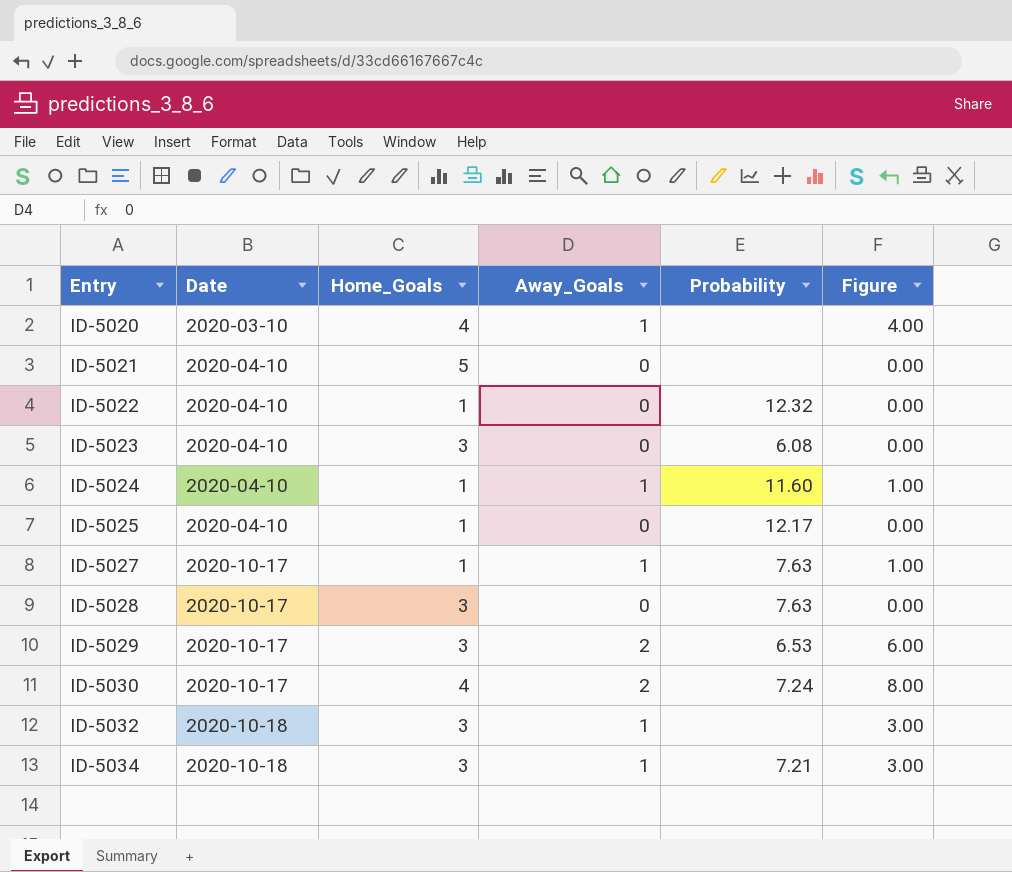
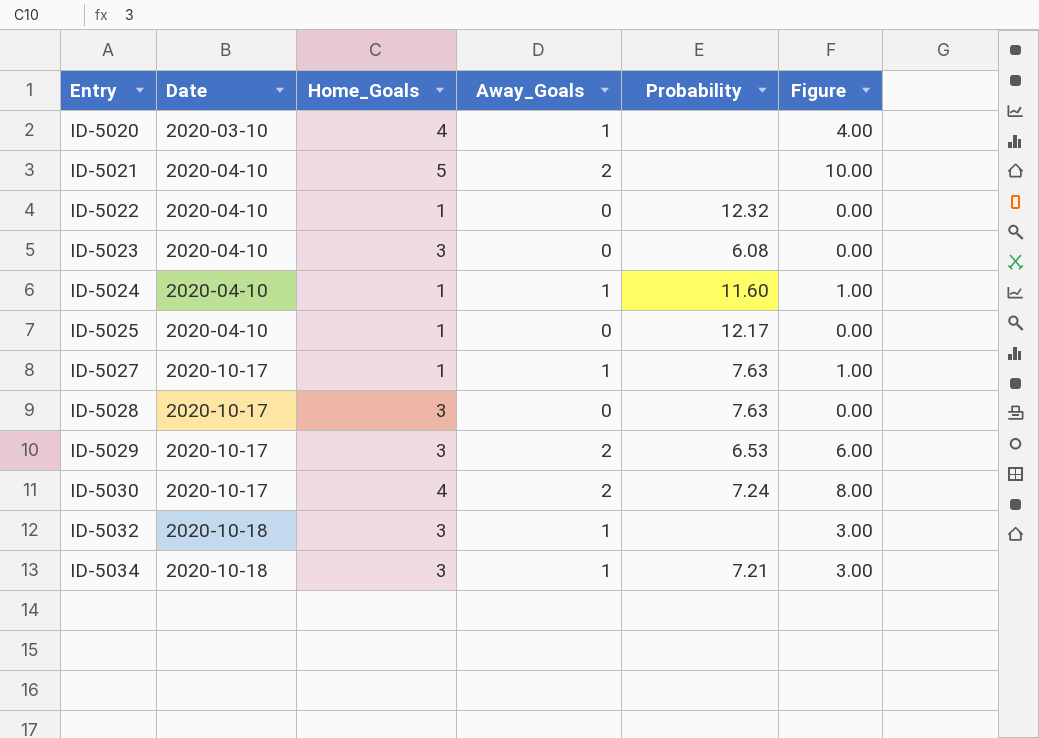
ID-5021 | Away_Goals: 0 -> 2
ID-5021 | Figure: 0.00 -> 10.00

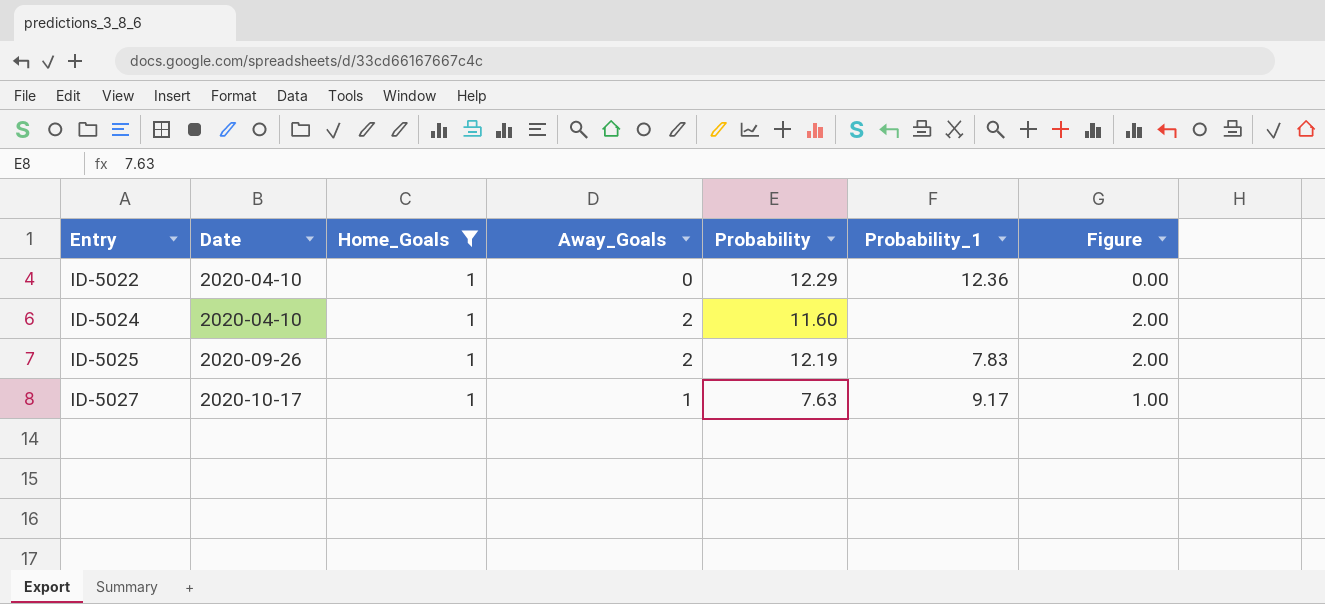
filter: none -> Home_Goals = 1
column Probability_1 | position: none -> 6
ID-5022 | Probability: 12.32 -> 12.29
ID-5024 | Away_Goals: 1 -> 2
ID-5024 | Figure: 1.00 -> 2.00
ID-5025 | Date: 2020-04-10 -> 2020-09-26
ID-5025 | Away_Goals: 0 -> 2
ID-5025 | Probability: 12.17 -> 12.19
ID-5025 | Figure: 0.00 -> 2.00

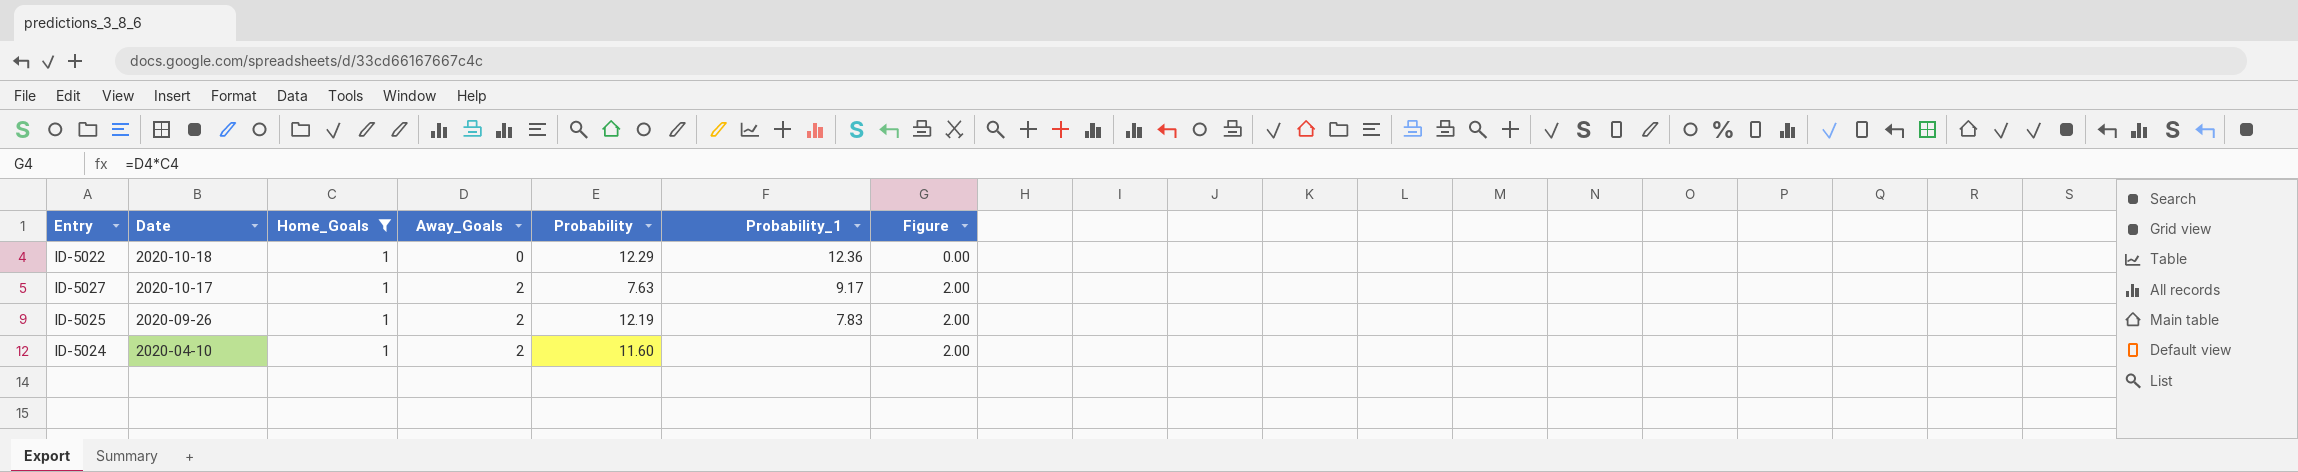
row order: Entry ascending -> Date descending
ID-5022 | Date: 2020-04-10 -> 2020-10-18
ID-5027 | Away_Goals: 1 -> 2
ID-5027 | Figure: 1.00 -> 2.00

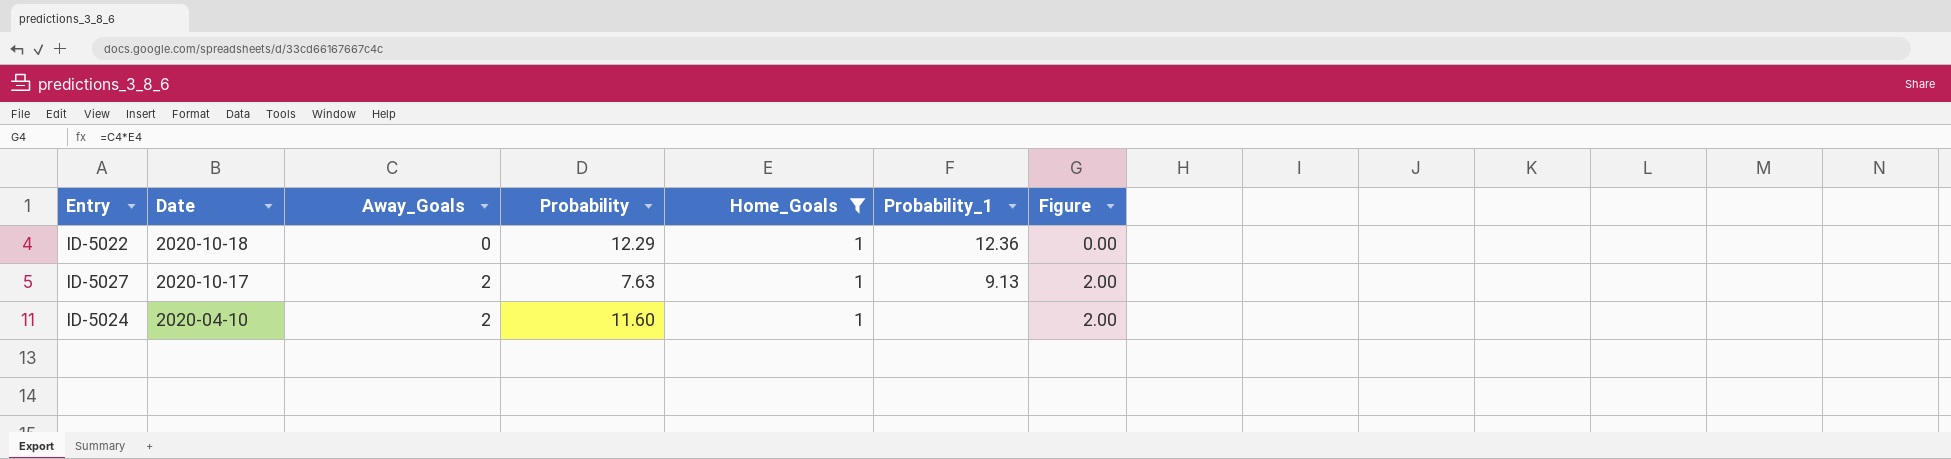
column Home_Goals | position: 3 -> 5
row ID-5025: 2020-09-26 | 1 | 2 | 12.19 | 7.83 | 2.00 -> none
ID-5027 | Probability_1: 9.17 -> 9.13

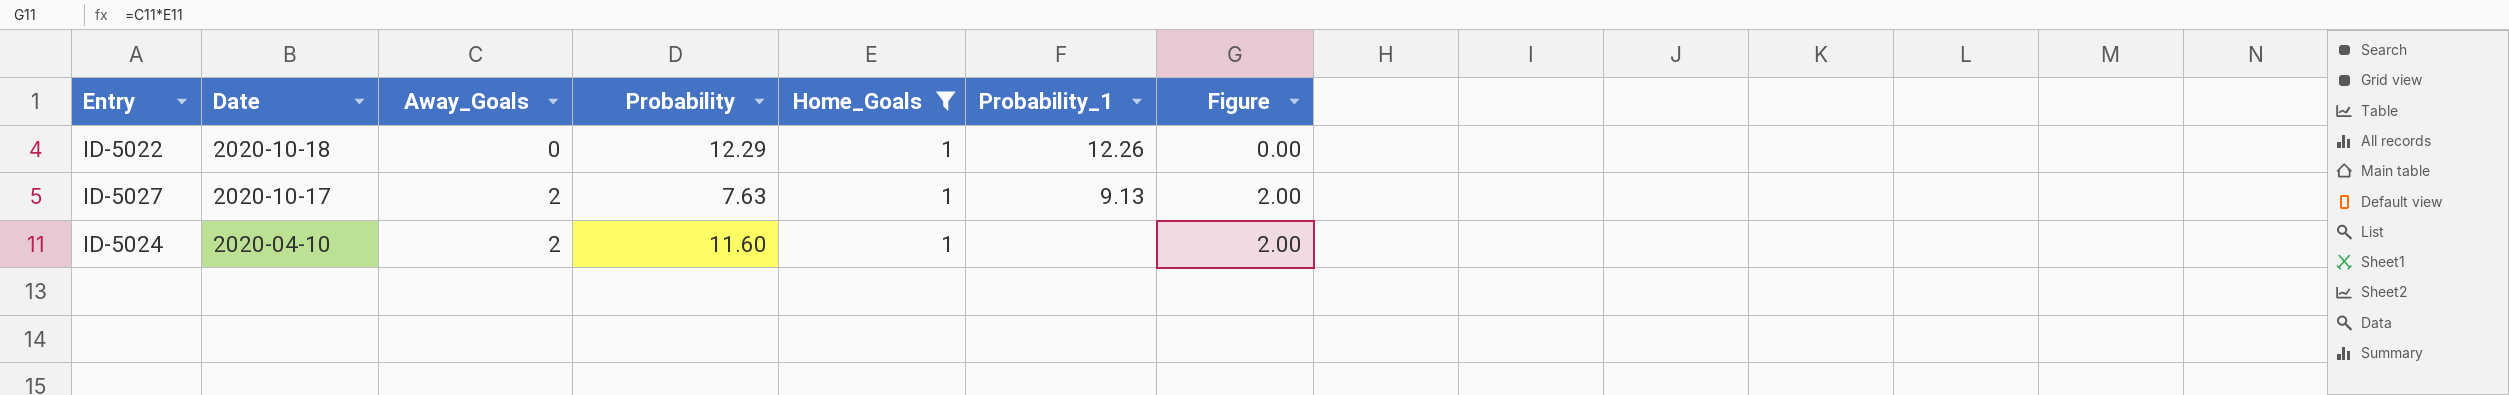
ID-5022 | Probability_1: 12.36 -> 12.26

